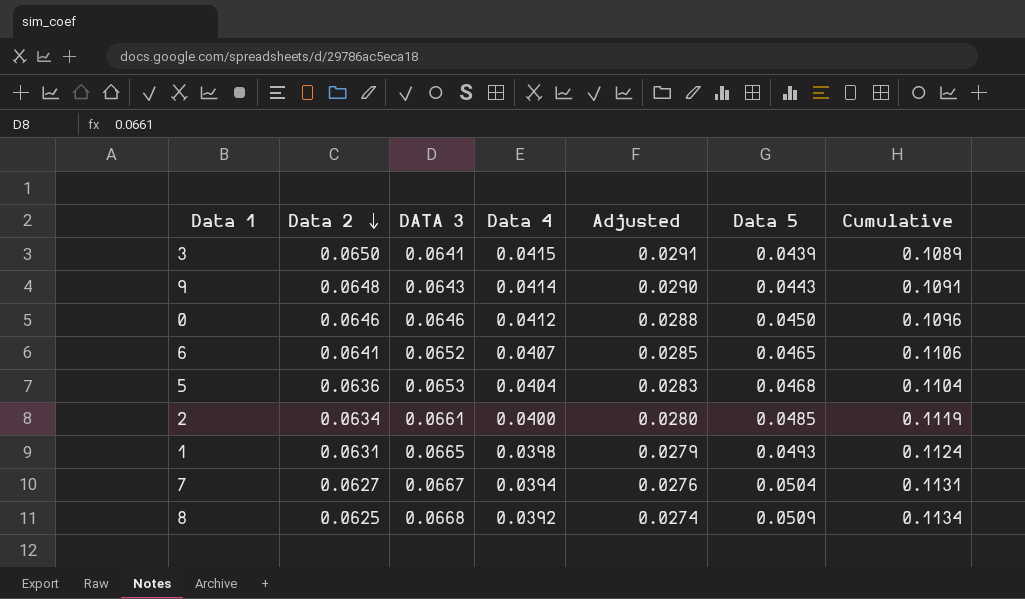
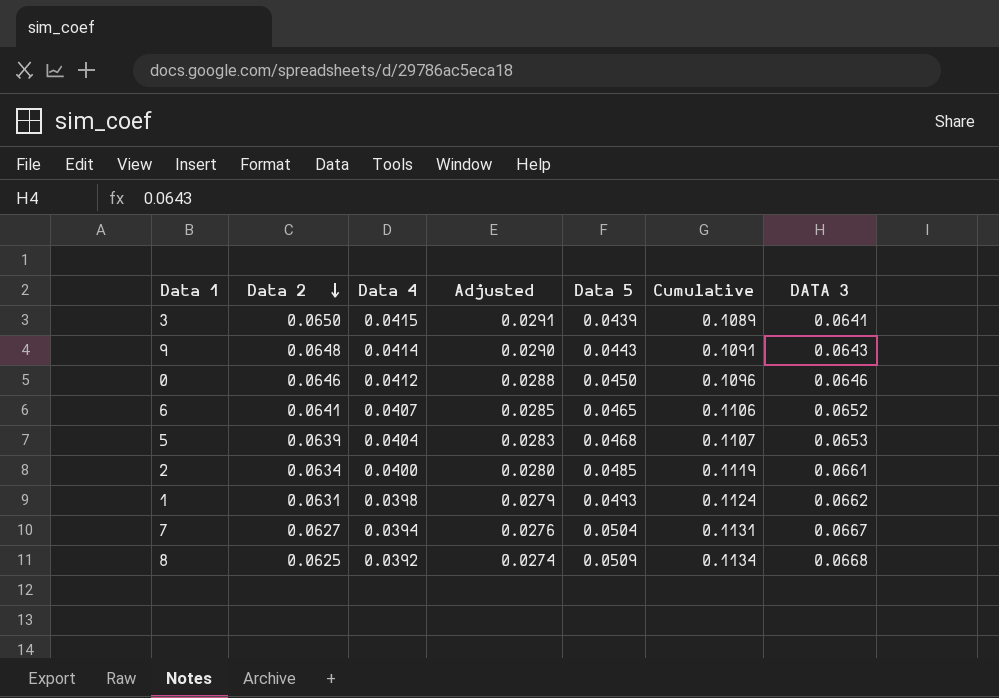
column DATA 3 | position: 3 -> 7
5 | Data 2: 0.0636 -> 0.0639
5 | Cumulative: 0.1104 -> 0.1107
1 | DATA 3: 0.0665 -> 0.0662

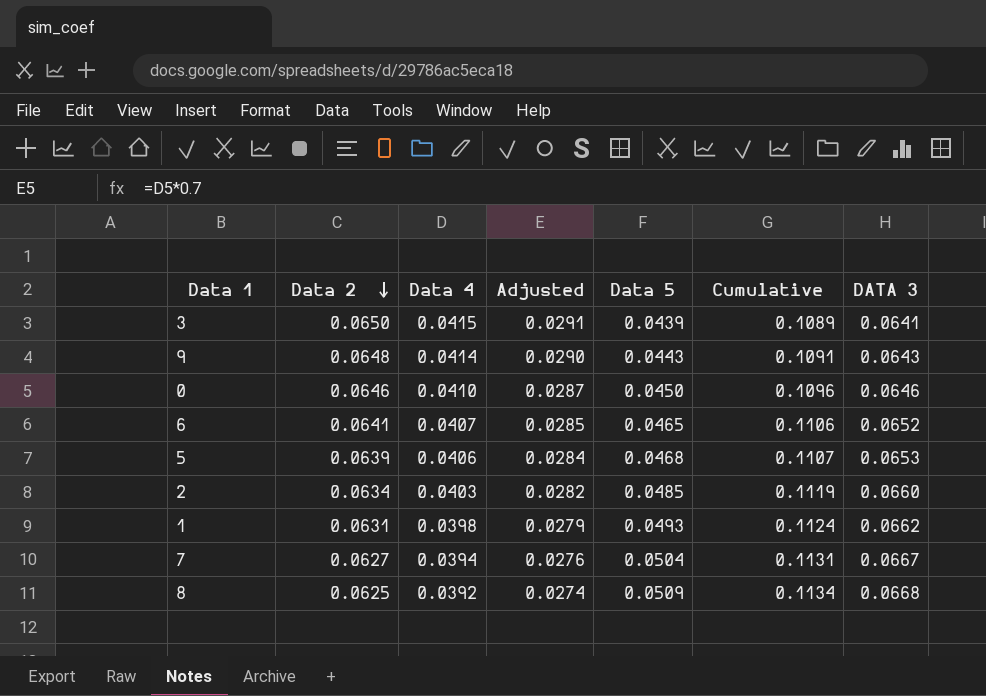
0 | Data 4: 0.0412 -> 0.0410
0 | Adjusted: 0.0288 -> 0.0287
5 | Data 4: 0.0404 -> 0.0406
5 | Adjusted: 0.0283 -> 0.0284
2 | Data 4: 0.0400 -> 0.0403
2 | Adjusted: 0.0280 -> 0.0282
2 | DATA 3: 0.0661 -> 0.0660

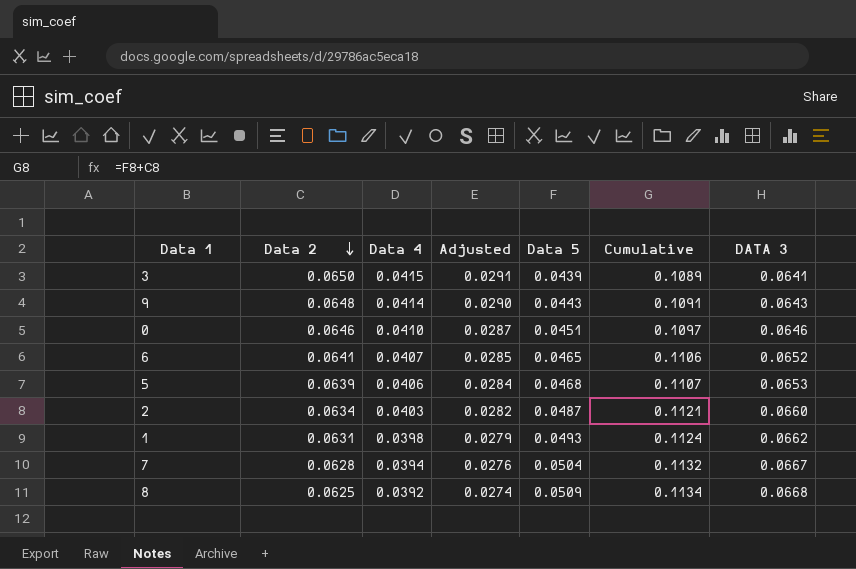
0 | Data 5: 0.0450 -> 0.0451
0 | Cumulative: 0.1096 -> 0.1097
2 | Data 5: 0.0485 -> 0.0487
2 | Cumulative: 0.1119 -> 0.1121
7 | Data 2: 0.0627 -> 0.0628
7 | Cumulative: 0.1131 -> 0.1132

